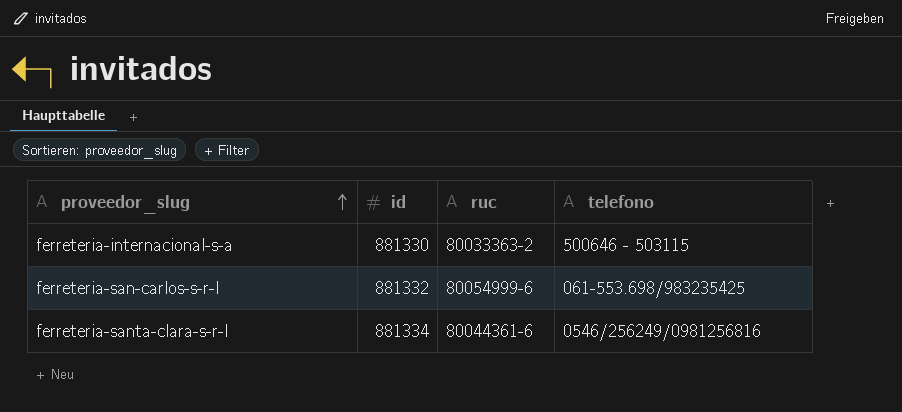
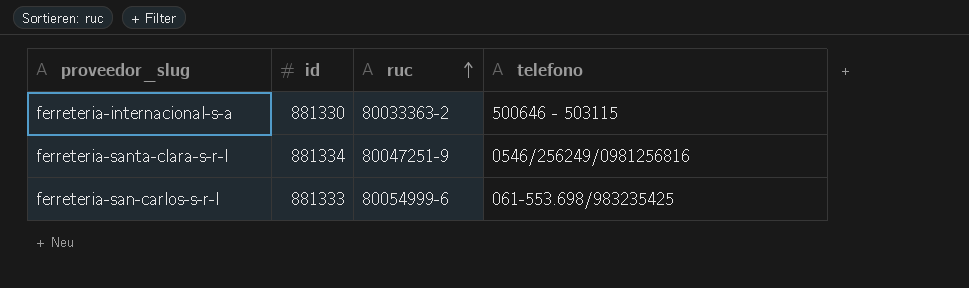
row order: proveedor_slug ascending -> ruc ascending
ferreteria-santa-clara-s-r-l | ruc: 80044361-6 -> 80047251-9
ferreteria-san-carlos-s-r-l | id: 881332 -> 881333

